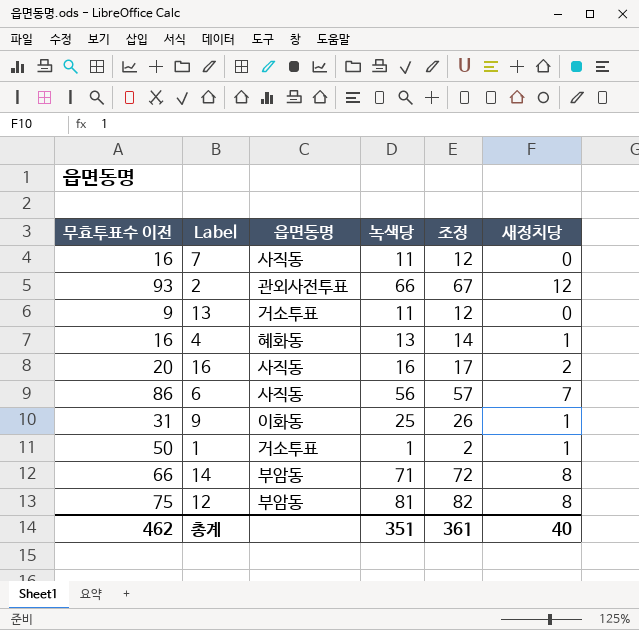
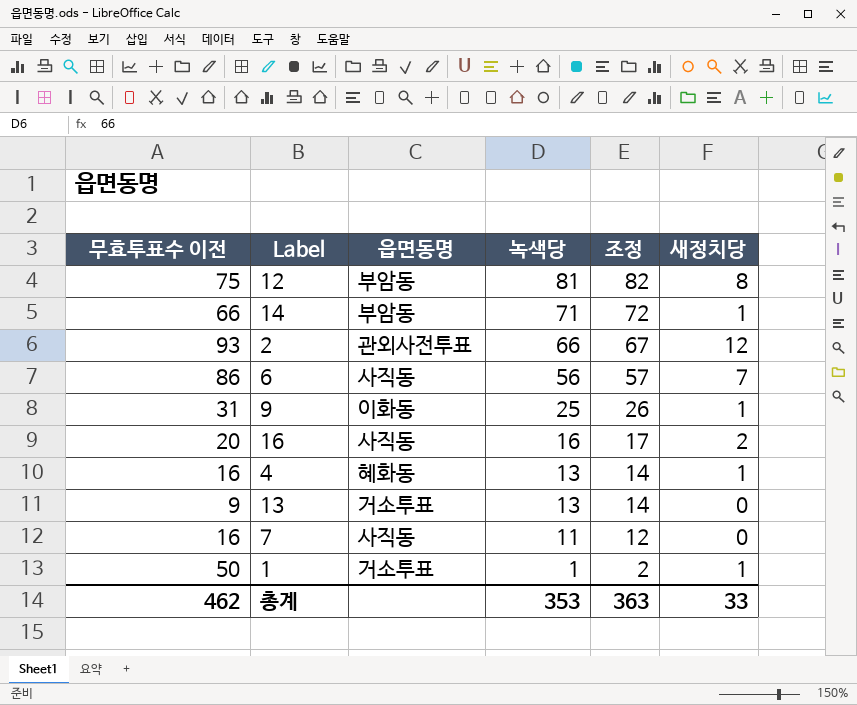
row order: none -> 녹색당 descending
14 | 새정치당: 8 -> 1
13 | 녹색당: 11 -> 13
13 | 조정: 12 -> 14
총계 | 녹색당: 351 -> 353
총계 | 조정: 361 -> 363
총계 | 새정치당: 40 -> 33

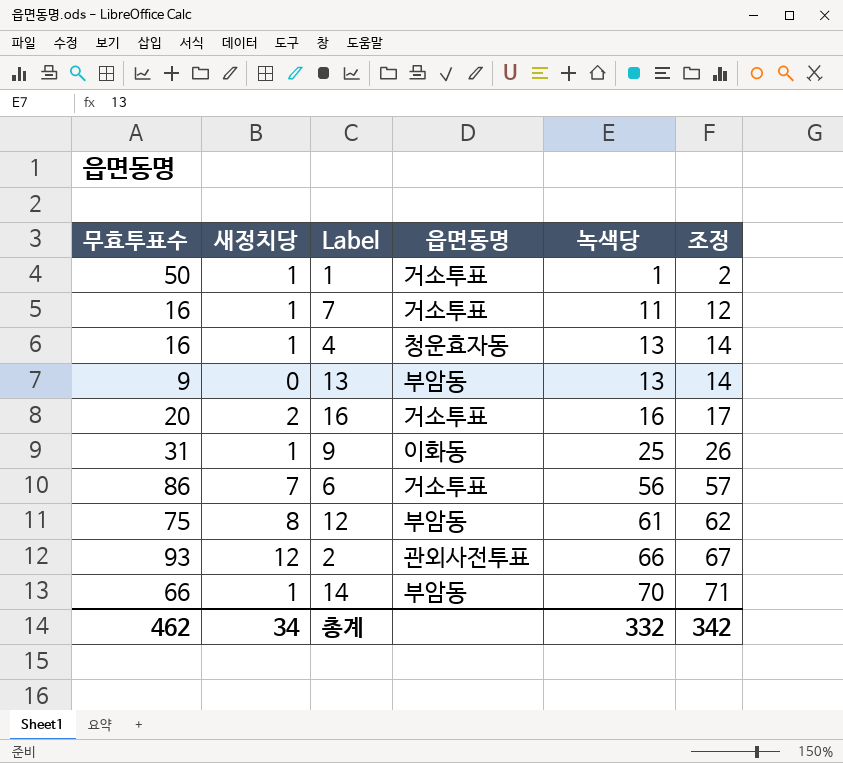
row order: 녹색당 descending -> 녹색당 ascending
column name: 무효투표수 이전 -> 무효투표수
column 새정치당 | position: 6 -> 2
7 | 새정치당: 0 -> 1
7 | 읍면동명: 사직동 -> 거소투표
4 | 읍면동명: 혜화동 -> 청운효자동
13 | 읍면동명: 거소투표 -> 부암동
16 | 읍면동명: 사직동 -> 거소투표
6 | 읍면동명: 사직동 -> 거소투표
12 | 녹색당: 81 -> 61
12 | 조정: 82 -> 62
14 | 녹색당: 71 -> 70
14 | 조정: 72 -> 71
총계 | 새정치당: 33 -> 34
총계 | 녹색당: 353 -> 332
총계 | 조정: 363 -> 342

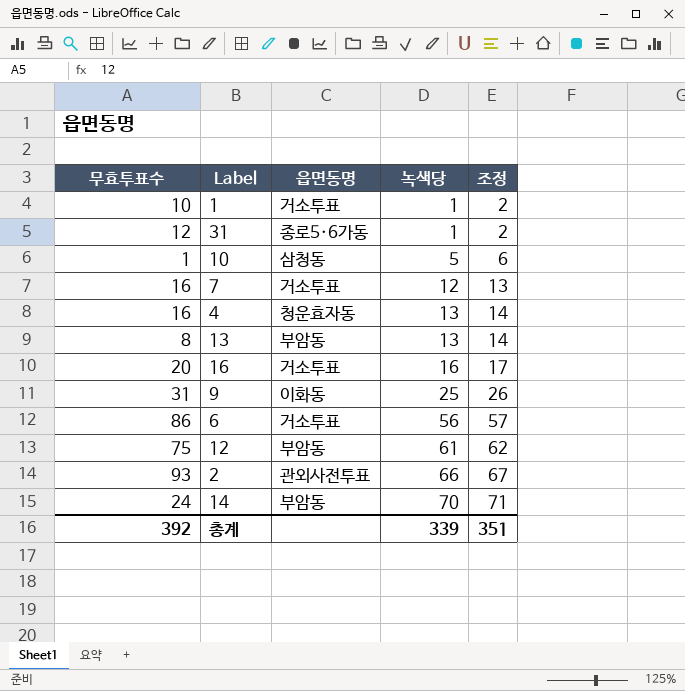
column 새정치당 | position: 2 -> none
1 | 무효투표수: 50 -> 10
row 31: none -> 12 | 종로5·6가동 | 1 | 2
row 10: none -> 1 | 삼청동 | 5 | 6
7 | 녹색당: 11 -> 12
7 | 조정: 12 -> 13
13 | 무효투표수: 9 -> 8
14 | 무효투표수: 66 -> 24
총계 | 무효투표수: 462 -> 392
총계 | 녹색당: 332 -> 339
총계 | 조정: 342 -> 351

